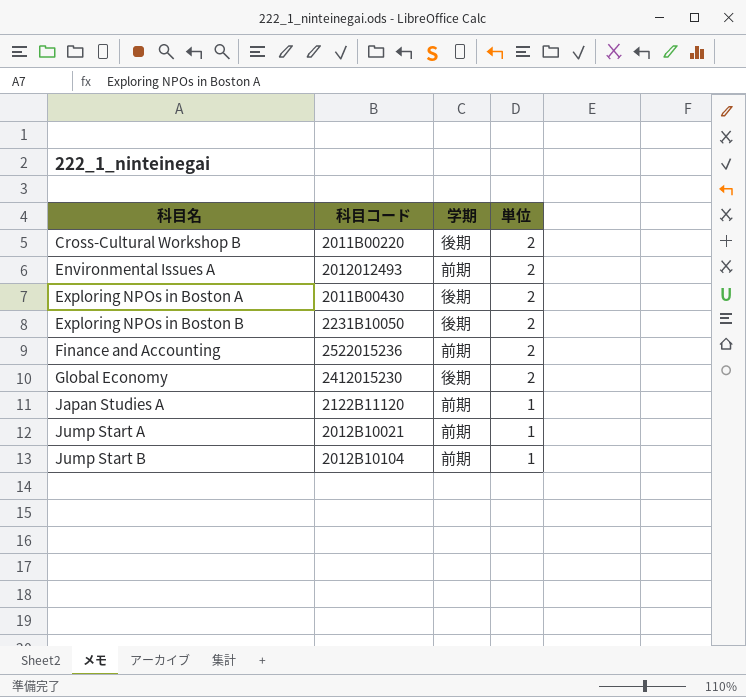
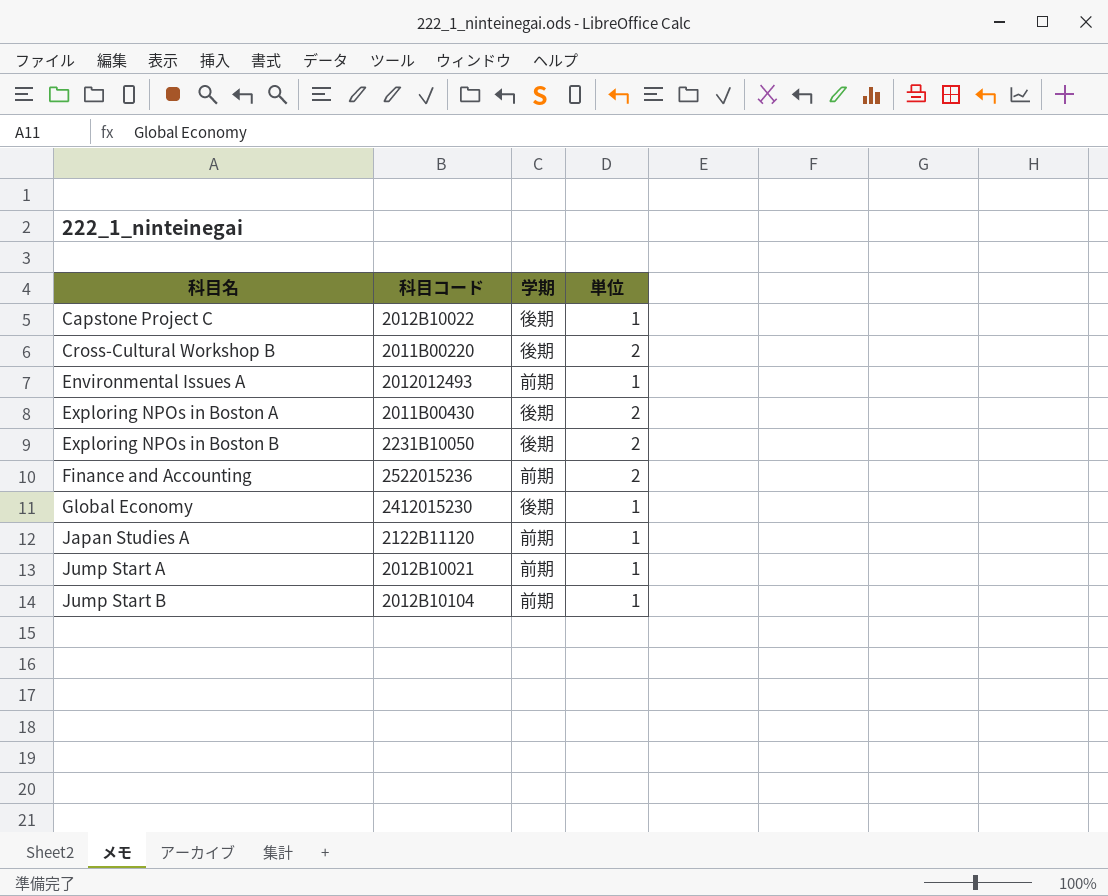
row Capstone Project C: none -> 2012B10022 | 後期 | 1
Environmental Issues A | 単位: 2 -> 1
Global Economy | 単位: 2 -> 1

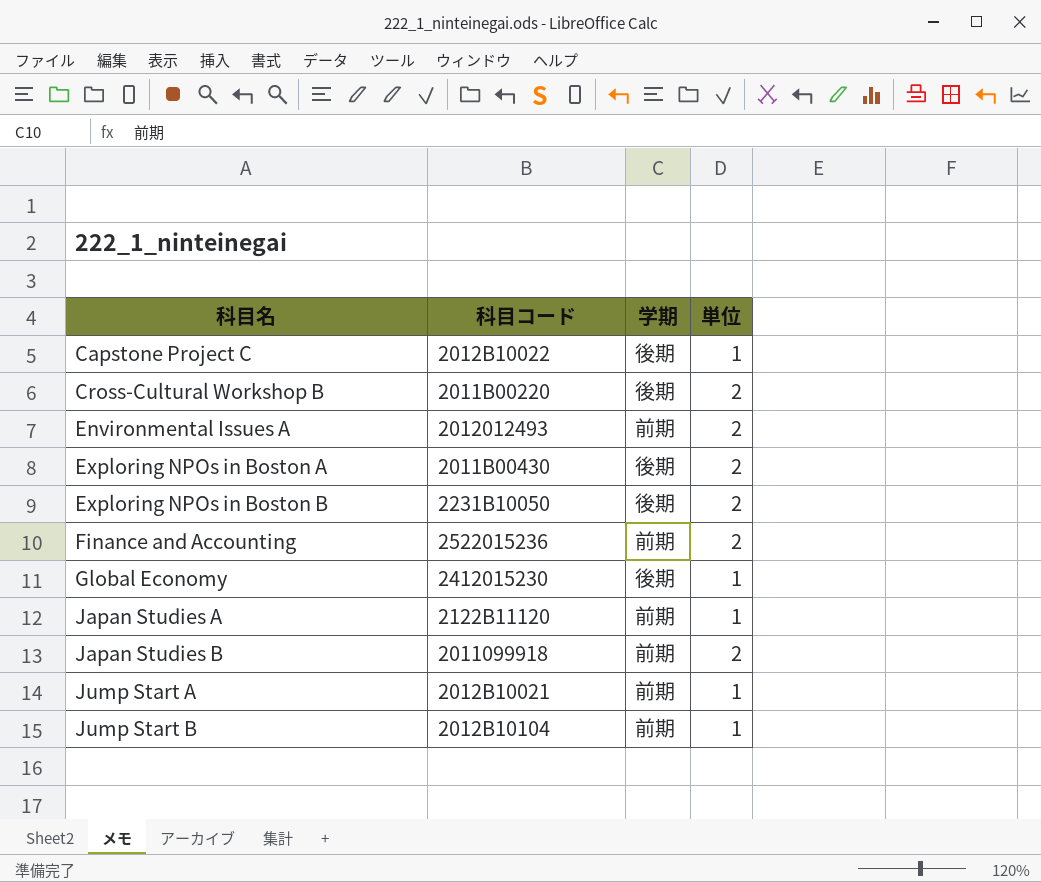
Environmental Issues A | 単位: 1 -> 2
row Japan Studies B: none -> 2011099918 | 前期 | 2

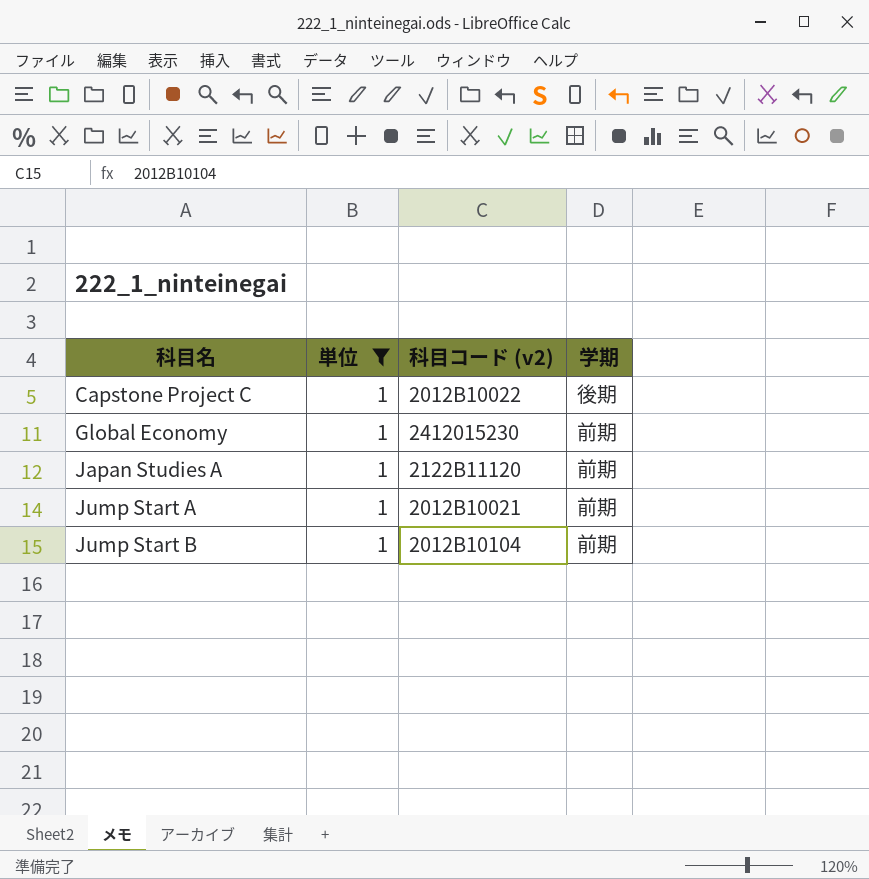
filter: none -> 単位 = 1
column 単位 | position: 4 -> 2
column name: 科目コード -> 科目コード (v2)
Global Economy | 学期: 後期 -> 前期

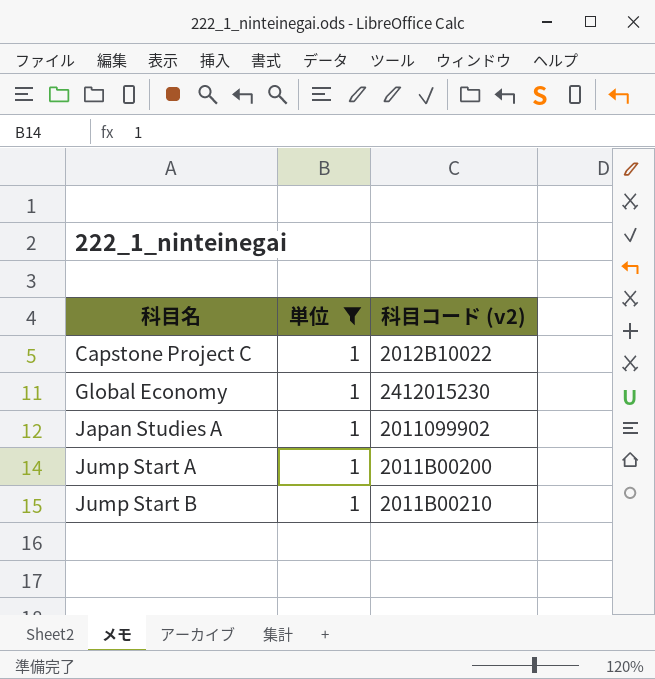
column 学期 | position: 4 -> none
Japan Studies A | 科目コード (v2): 2122B11120 -> 2011099902
Jump Start A | 科目コード (v2): 2012B10021 -> 2011B00200
Jump Start B | 科目コード (v2): 2012B10104 -> 2011B00210

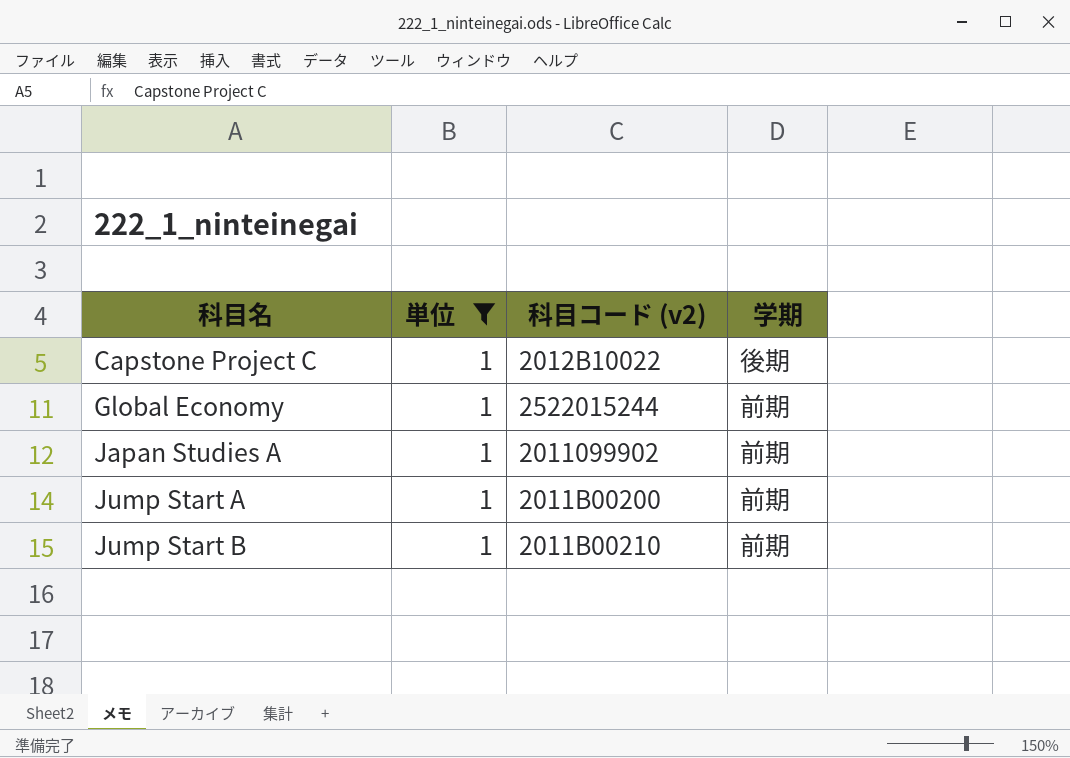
column 学期 | position: none -> 4
Global Economy | 科目コード (v2): 2412015230 -> 2522015244

